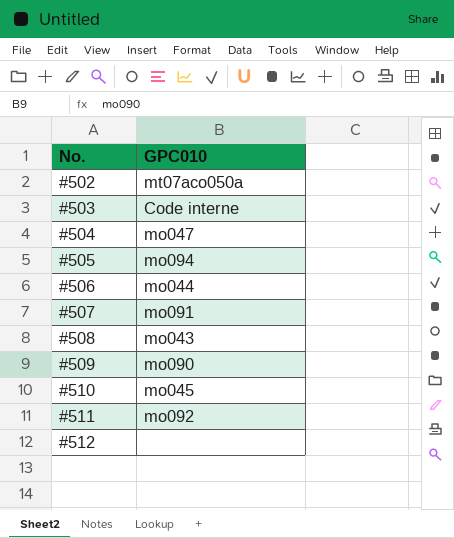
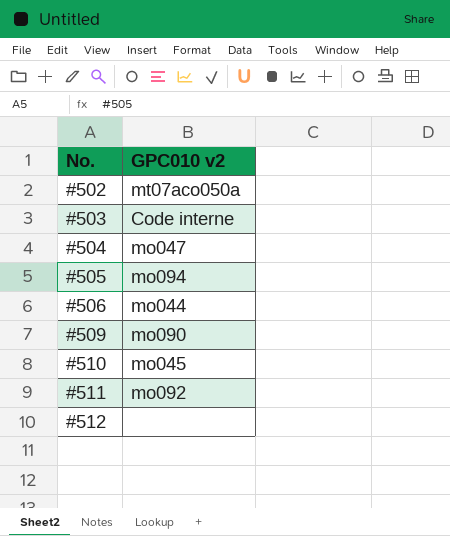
column name: GPC010 -> GPC010 v2
row #507: mo091 -> none
row #508: mo043 -> none

